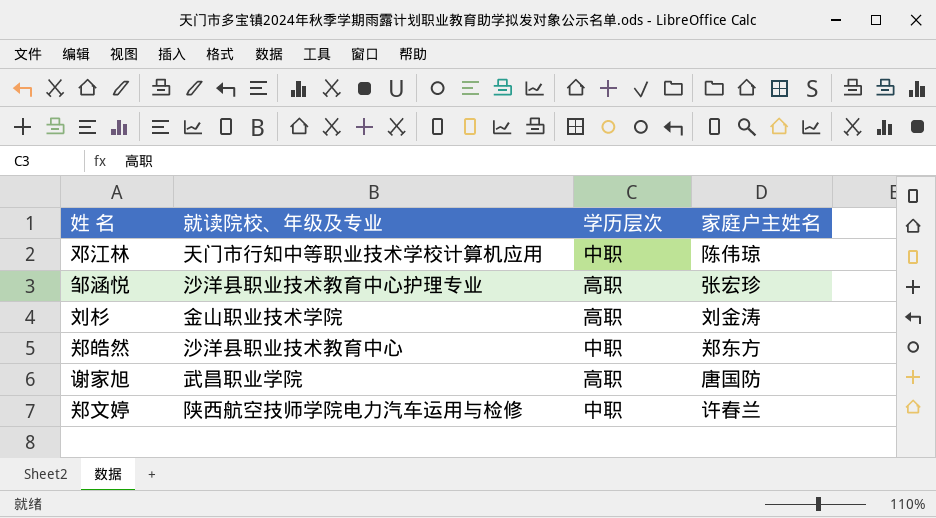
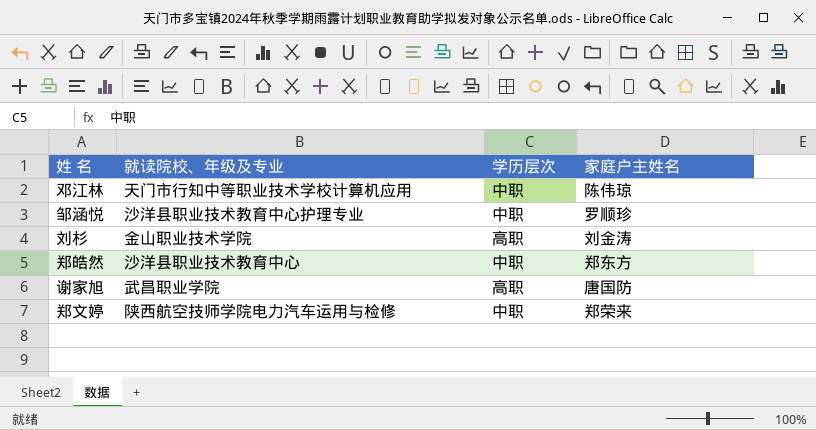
邹涵悦 | 学历层次: 高职 -> 中职
邹涵悦 | 家庭户主姓名: 张宏珍 -> 罗顺珍
郑文婷 | 家庭户主姓名: 许春兰 -> 郑荣来

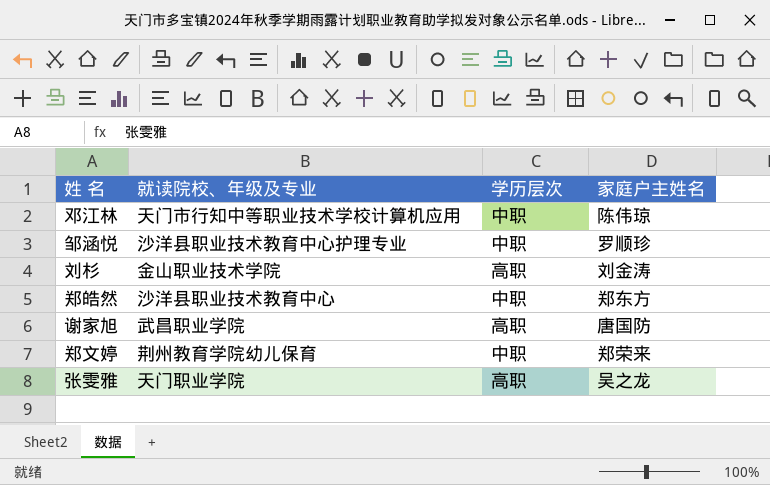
郑文婷 | 就读院校、年级及专业: 陕西航空技师学院电力汽车运用与检修 -> 荆州教育学院幼儿保育
row 张雯雅: none -> 天门职业学院 | 高职 | 吴之龙

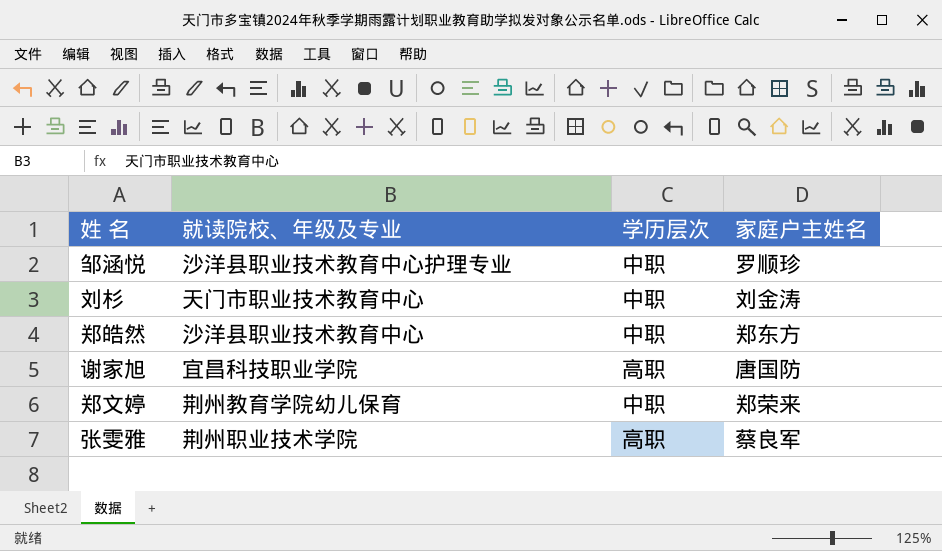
row 邓江林: 天门市行知中等职业技术学校计算机应用 | 中职 | 陈伟琼 -> none
刘杉 | 就读院校、年级及专业: 金山职业技术学院 -> 天门市职业技术教育中心
刘杉 | 学历层次: 高职 -> 中职
谢家旭 | 就读院校、年级及专业: 武昌职业学院 -> 宜昌科技职业学院
张雯雅 | 就读院校、年级及专业: 天门职业学院 -> 荆州职业技术学院
张雯雅 | 家庭户主姓名: 吴之龙 -> 蔡良军

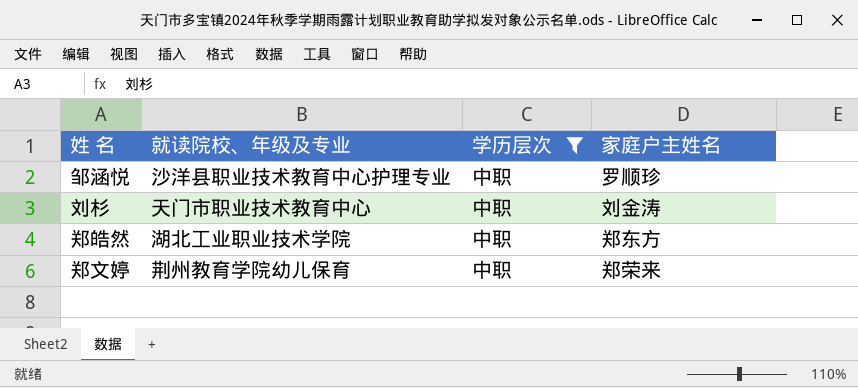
filter: none -> 学历层次 = 中职
郑皓然 | 就读院校、年级及专业: 沙洋县职业技术教育中心 -> 湖北工业职业技术学院

